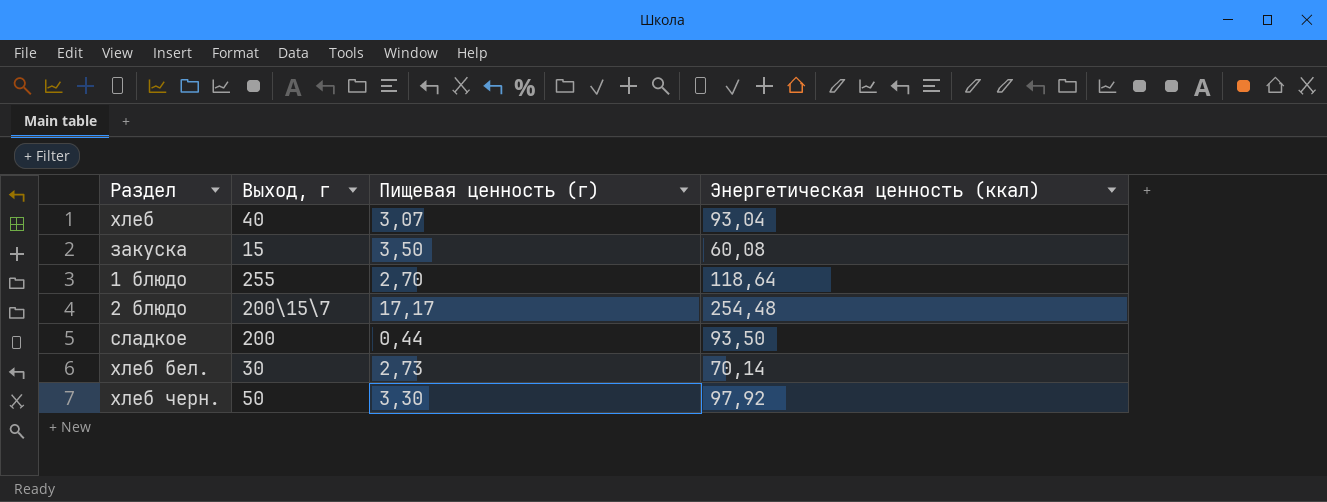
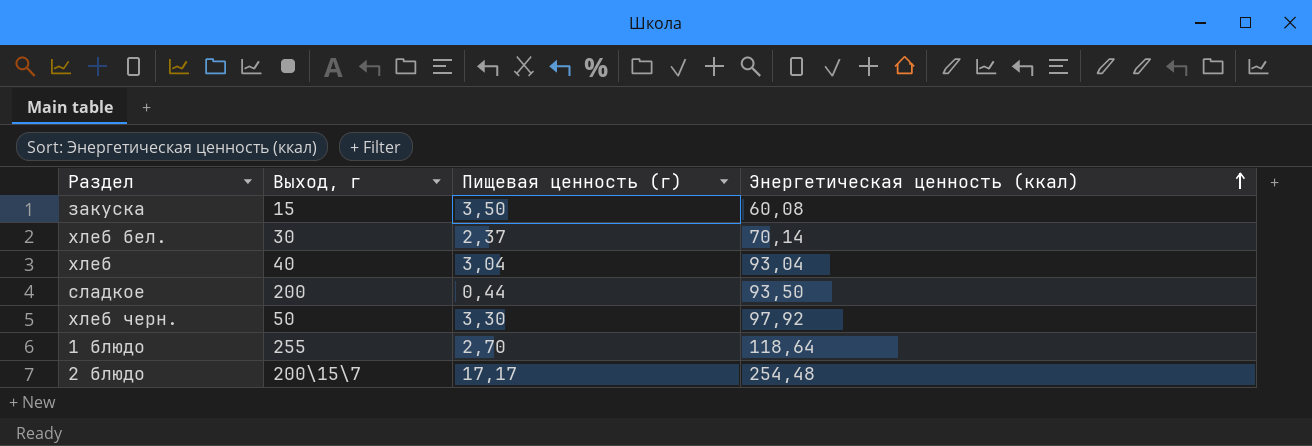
row order: none -> Энергетическая ценность (ккал) ascending
хлеб бел. | Пищевая ценность (г): 2,73 -> 2,37
хлеб | Пищевая ценность (г): 3,07 -> 3,04

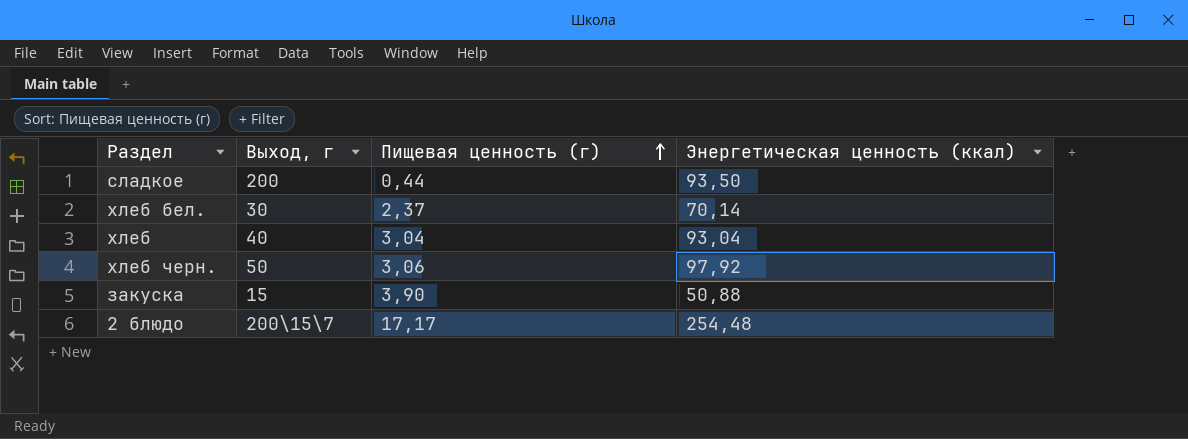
row order: Энергетическая ценность (ккал) ascending -> Пищевая ценность (г) ascending
row 1 блюдо: 255 | 2,70 | 118,64 -> none
хлеб черн. | Пищевая ценность (г): 3,30 -> 3,06
закуска | Пищевая ценность (г): 3,50 -> 3,90
закуска | Энергетическая ценность (ккал): 60,08 -> 50,88

